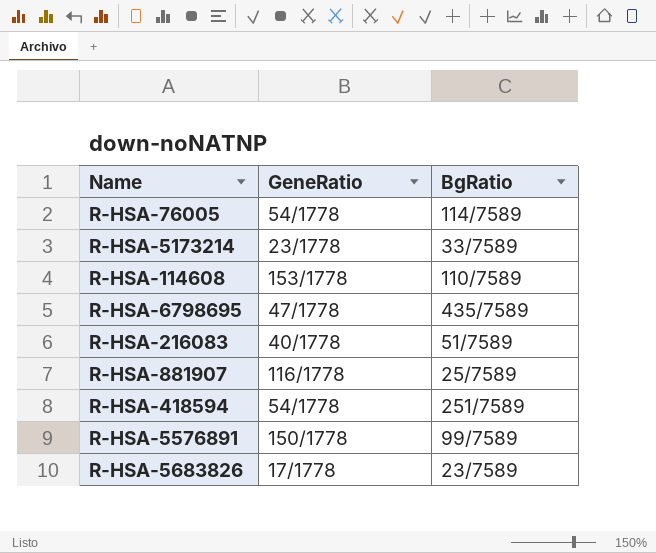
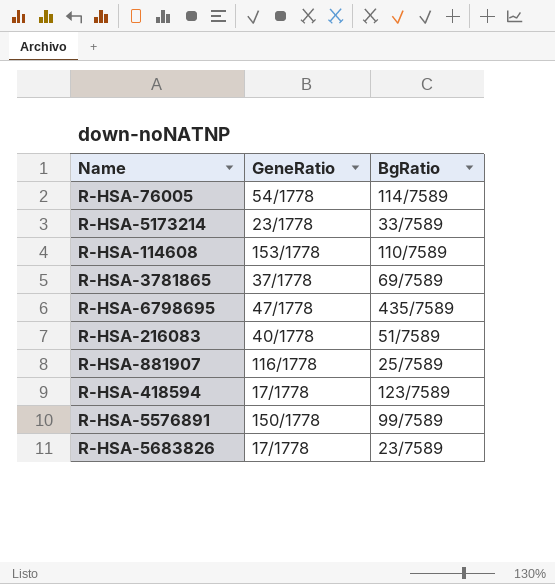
row R-HSA-3781865: none -> 37/1778 | 69/7589
R-HSA-418594 | GeneRatio: 54/1778 -> 17/1778
R-HSA-418594 | BgRatio: 251/7589 -> 123/7589

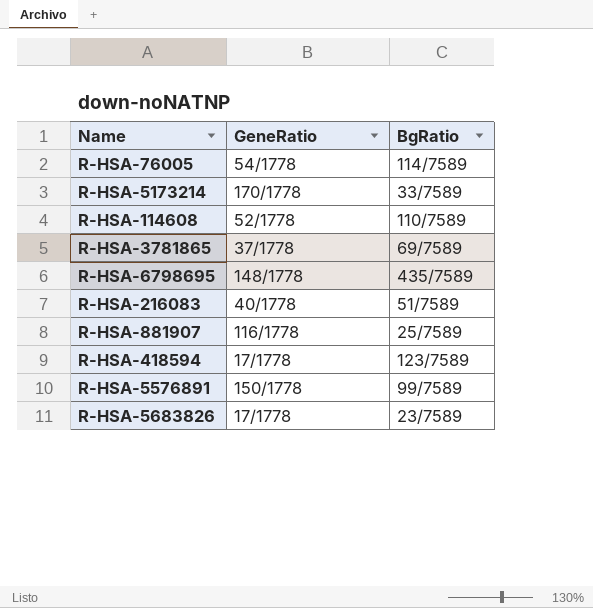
R-HSA-5173214 | GeneRatio: 23/1778 -> 170/1778
R-HSA-114608 | GeneRatio: 153/1778 -> 52/1778
R-HSA-6798695 | GeneRatio: 47/1778 -> 148/1778

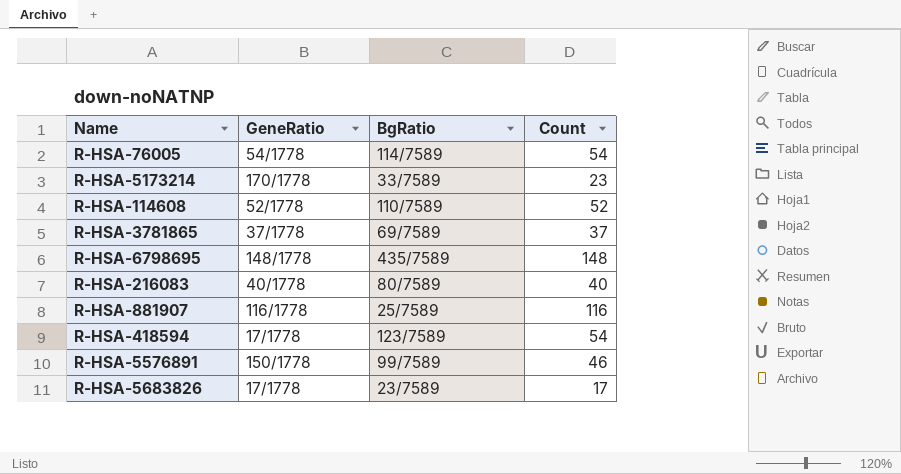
column Count | position: none -> 4
R-HSA-216083 | BgRatio: 51/7589 -> 80/7589

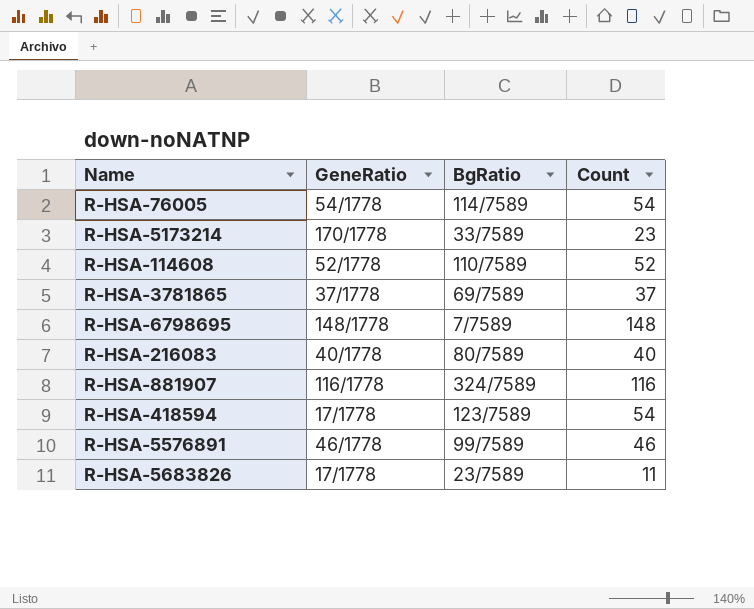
R-HSA-6798695 | BgRatio: 435/7589 -> 7/7589
R-HSA-881907 | BgRatio: 25/7589 -> 324/7589
R-HSA-5576891 | GeneRatio: 150/1778 -> 46/1778
R-HSA-5683826 | Count: 17 -> 11

